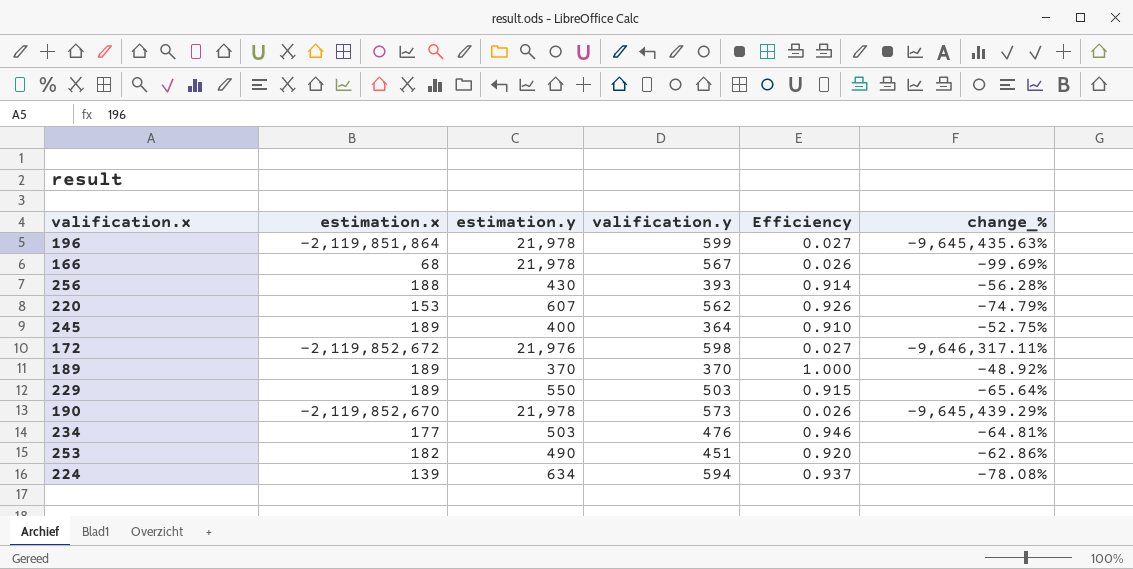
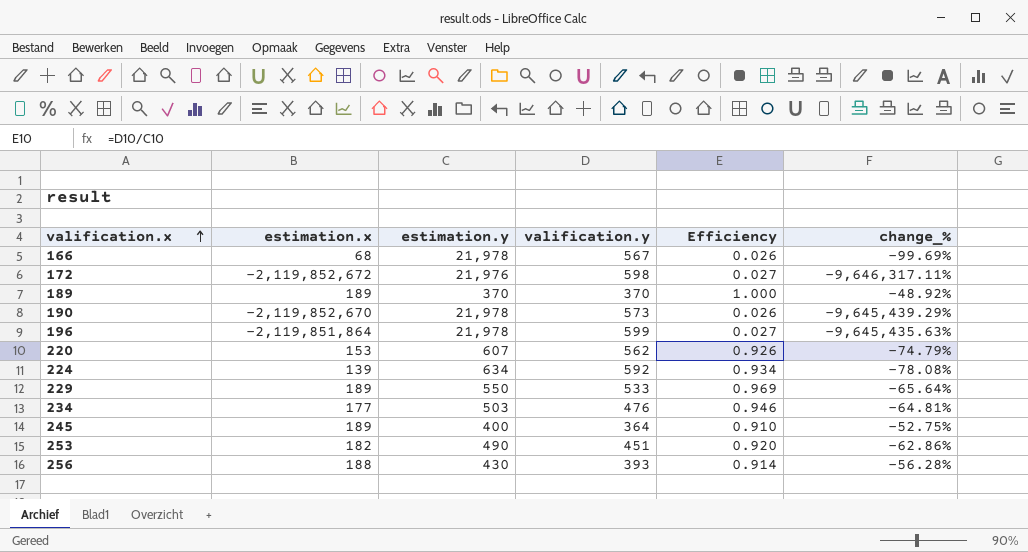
row order: none -> valification.x ascending
224 | valification.y: 594 -> 592
224 | Efficiency: 0.937 -> 0.934
229 | valification.y: 503 -> 533
229 | Efficiency: 0.915 -> 0.969

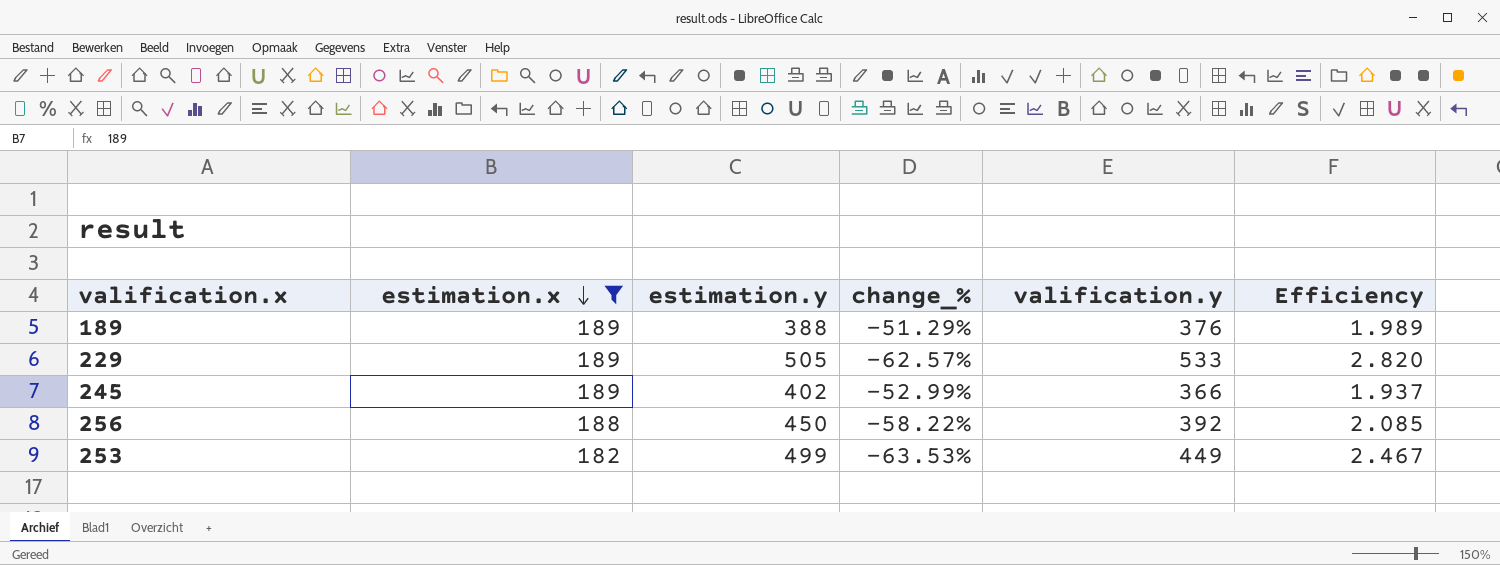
filter: none -> estimation.x >= 182
row order: valification.x ascending -> estimation.x descending
column change_% | position: 6 -> 4
column Efficiency | formula: [valification.y] / [estimation.y] -> [valification.y] / [estimation.x]
189 | estimation.y: 370 -> 388
189 | change_%: -48.92% -> -51.29%
189 | valification.y: 370 -> 376
229 | estimation.y: 550 -> 505
229 | change_%: -65.64% -> -62.57%
245 | estimation.y: 400 -> 402
245 | change_%: -52.75% -> -52.99%
245 | valification.y: 364 -> 366
256 | estimation.y: 430 -> 450
256 | change_%: -56.28% -> -58.22%
256 | valification.y: 393 -> 392
253 | estimation.y: 490 -> 499
253 | change_%: -62.86% -> -63.53%
253 | valification.y: 451 -> 449

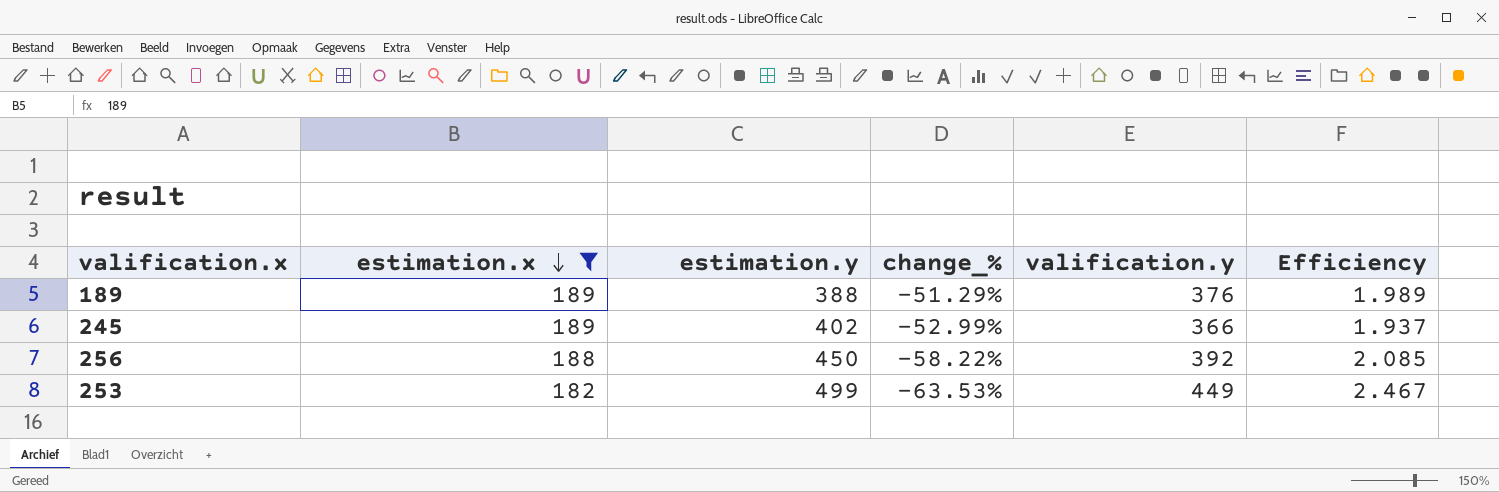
row 229: 189 | 505 | -62.57% | 533 | 2.820 -> none

